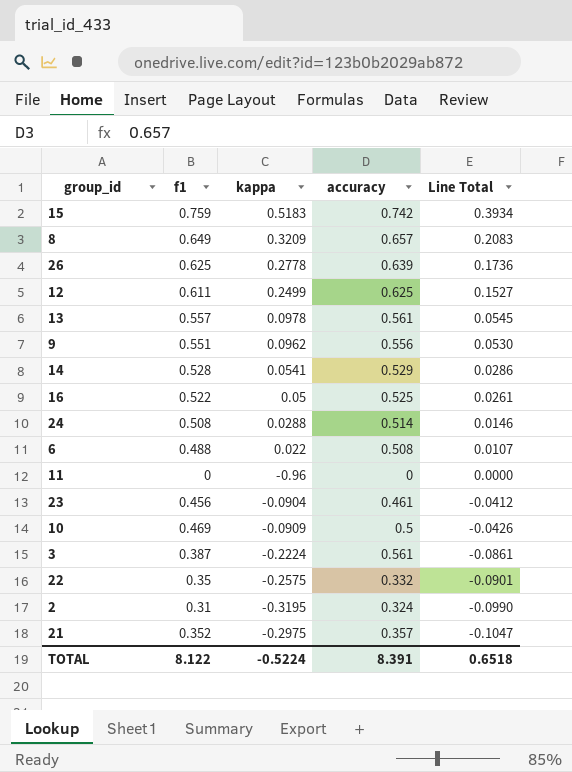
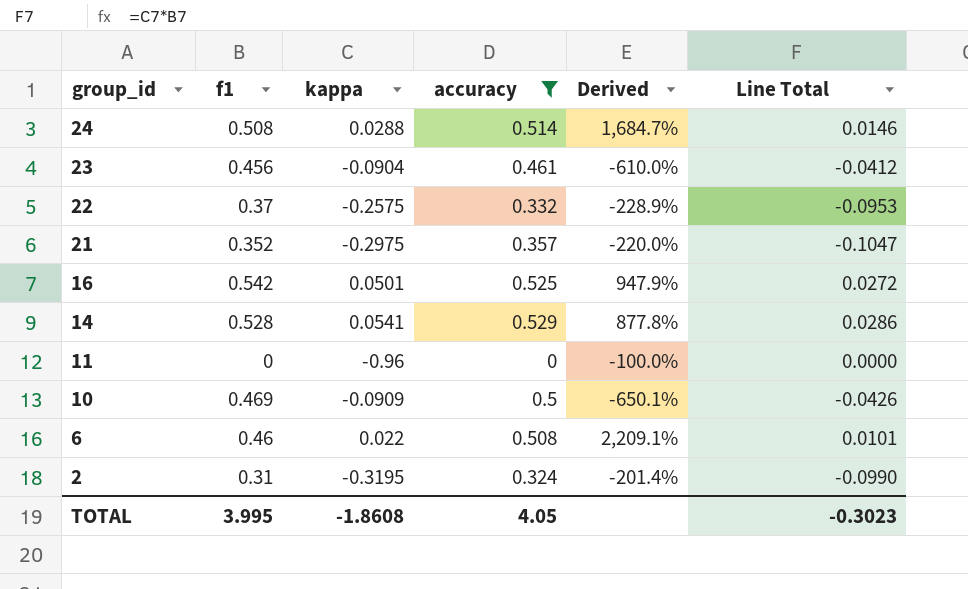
filter: none -> accuracy <= 0.529
row order: Line Total descending -> group_id descending
column Derived | formula: none -> ([accuracy] - [kappa]) / [kappa]
22 | f1: 0.35 -> 0.37
22 | Line Total: -0.0901 -> -0.0953
16 | f1: 0.522 -> 0.542
16 | kappa: 0.05 -> 0.0501
16 | Line Total: 0.0261 -> 0.0272
6 | f1: 0.488 -> 0.46
6 | Line Total: 0.0107 -> 0.0101
TOTAL | f1: 8.122 -> 3.995
TOTAL | kappa: -0.5224 -> -1.8608
TOTAL | accuracy: 8.391 -> 4.05
TOTAL | Line Total: 0.6518 -> -0.3023

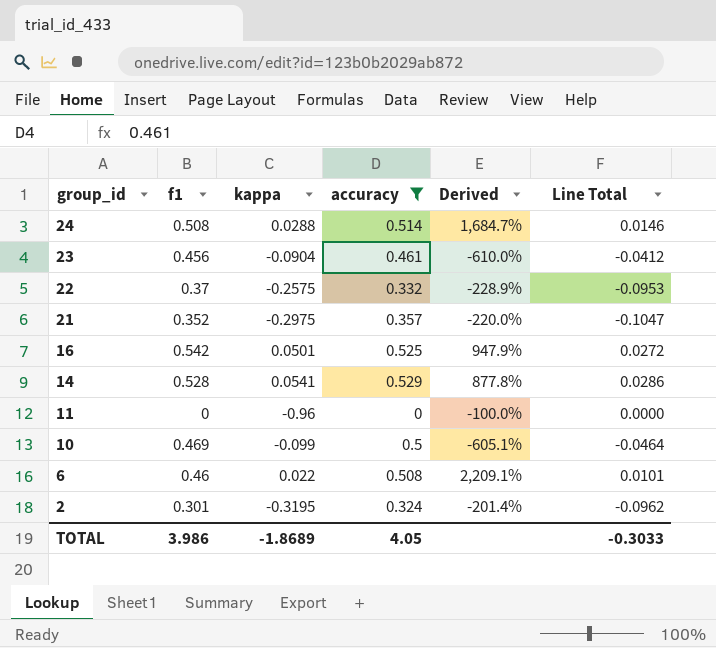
10 | kappa: -0.0909 -> -0.099
10 | Derived: -650.1% -> -605.1%
10 | Line Total: -0.0426 -> -0.0464
2 | f1: 0.31 -> 0.301
2 | Line Total: -0.0990 -> -0.0962
TOTAL | f1: 3.995 -> 3.986
TOTAL | kappa: -1.8608 -> -1.8689
TOTAL | Line Total: -0.3023 -> -0.3033

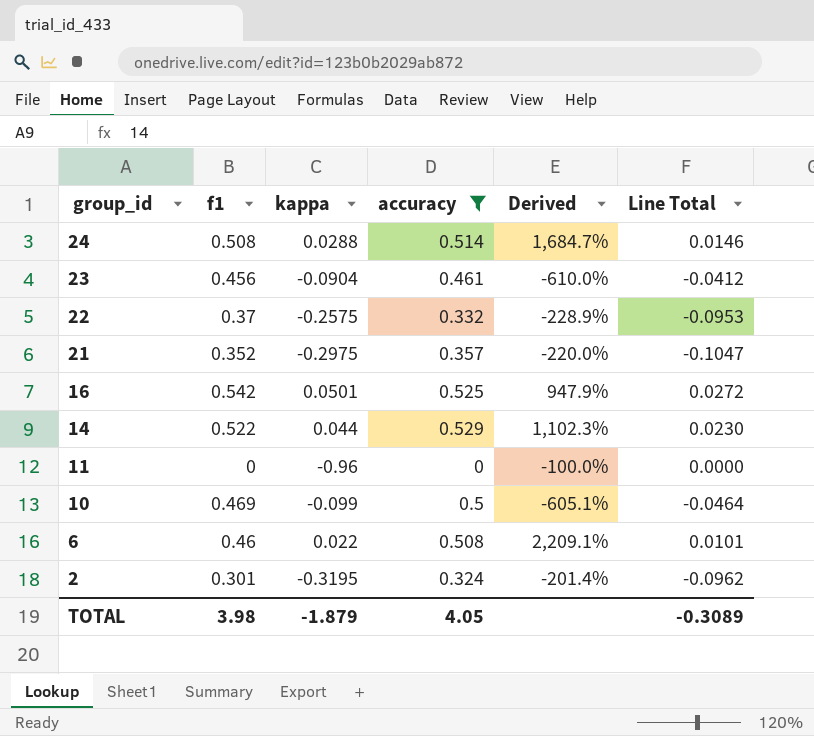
14 | f1: 0.528 -> 0.522
14 | kappa: 0.0541 -> 0.044
14 | Derived: 877.8% -> 1,102.3%
14 | Line Total: 0.0286 -> 0.0230
TOTAL | f1: 3.986 -> 3.98
TOTAL | kappa: -1.8689 -> -1.879
TOTAL | Line Total: -0.3033 -> -0.3089

